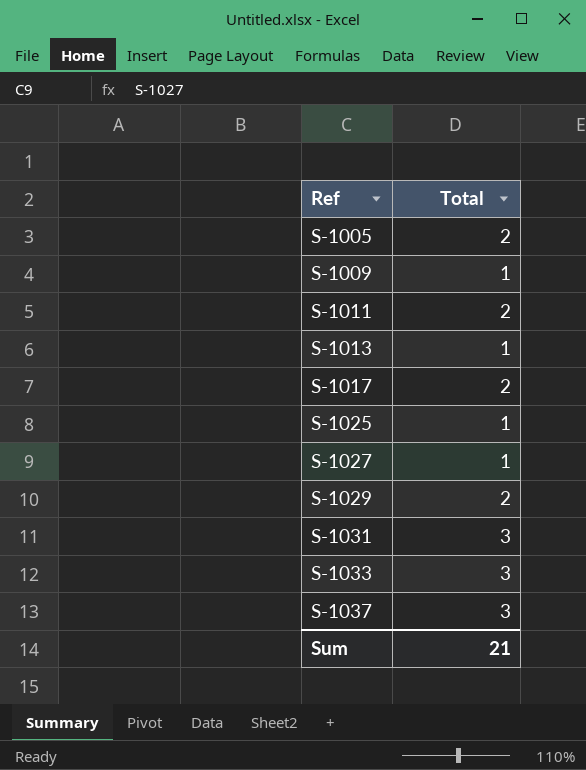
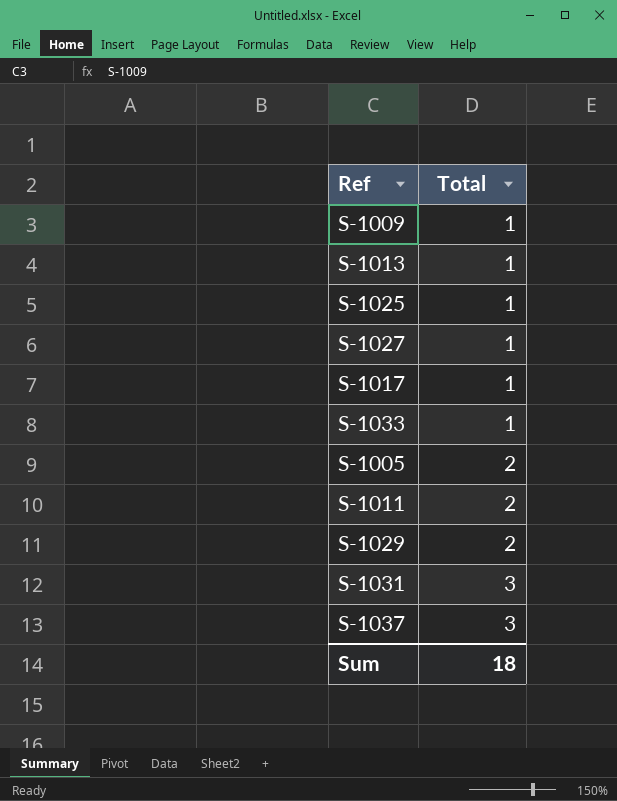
row order: Ref ascending -> Total ascending
S-1017 | Total: 2 -> 1
S-1033 | Total: 3 -> 1
Sum | Total: 21 -> 18

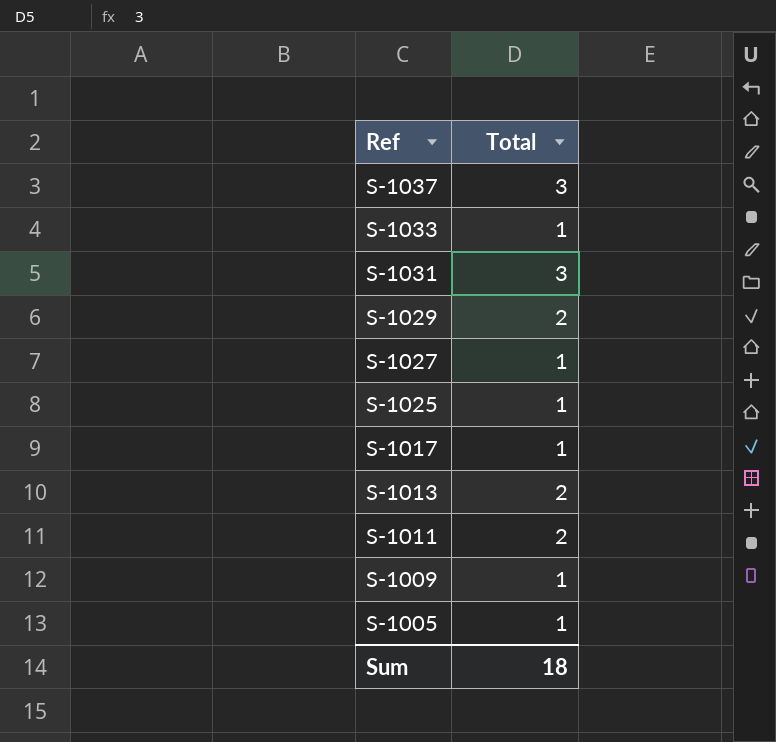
row order: Total ascending -> Ref descending
S-1013 | Total: 1 -> 2
S-1005 | Total: 2 -> 1

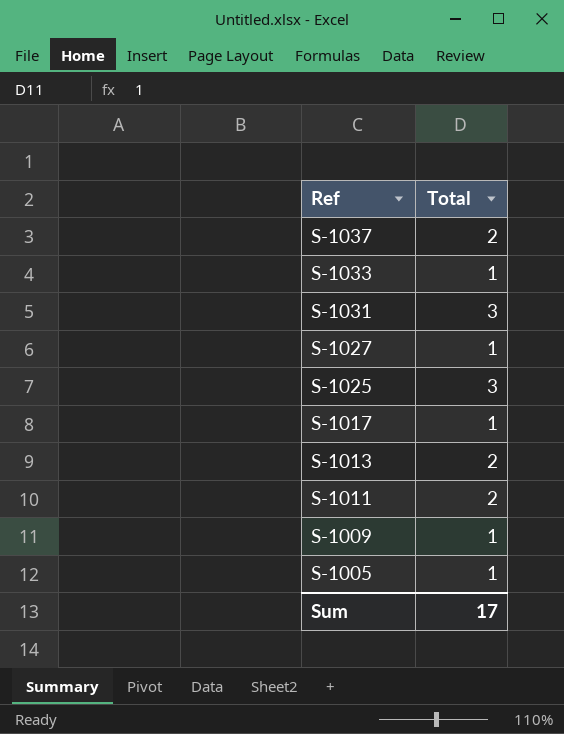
row S-1029: 2 -> none
S-1037 | Total: 3 -> 2
S-1025 | Total: 1 -> 3
Sum | Total: 18 -> 17

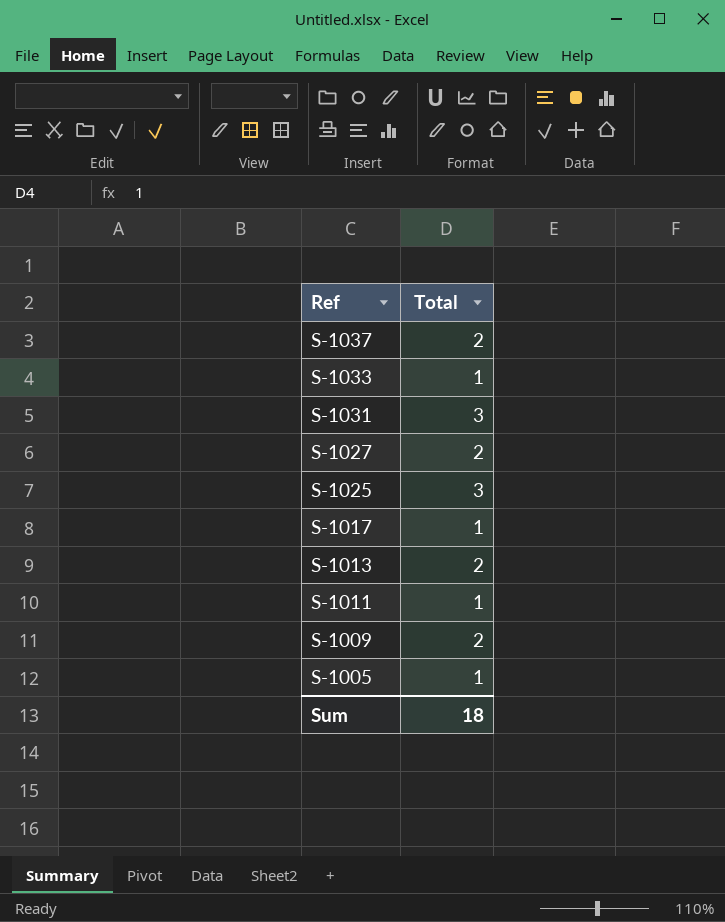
S-1027 | Total: 1 -> 2
S-1011 | Total: 2 -> 1
S-1009 | Total: 1 -> 2
Sum | Total: 17 -> 18

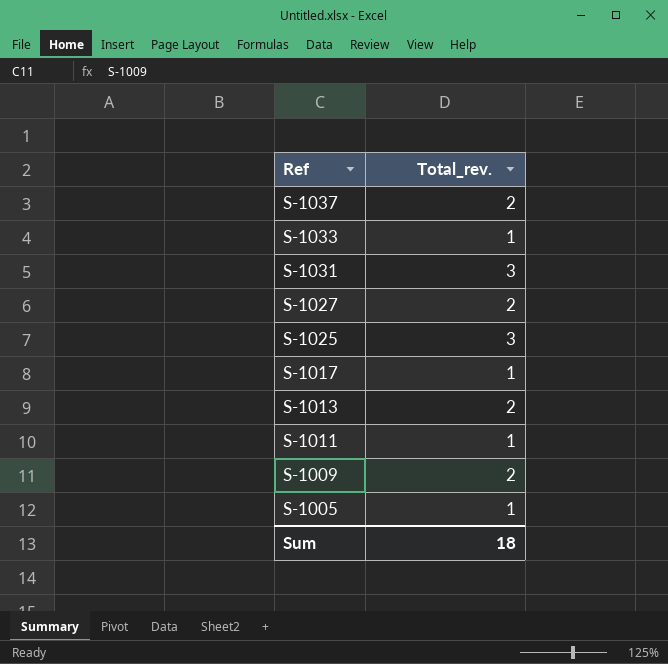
column name: Total -> Total_rev.

